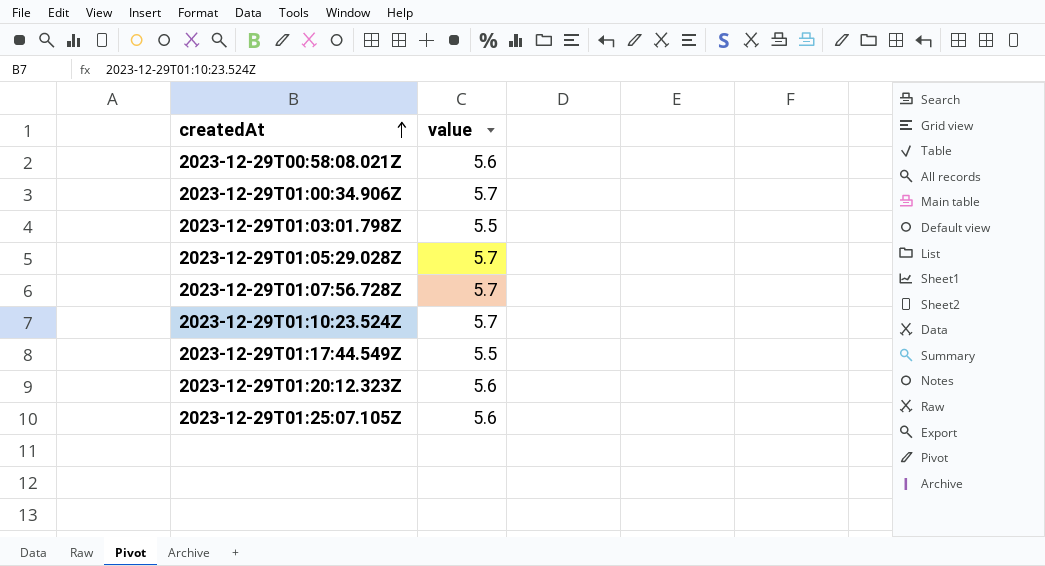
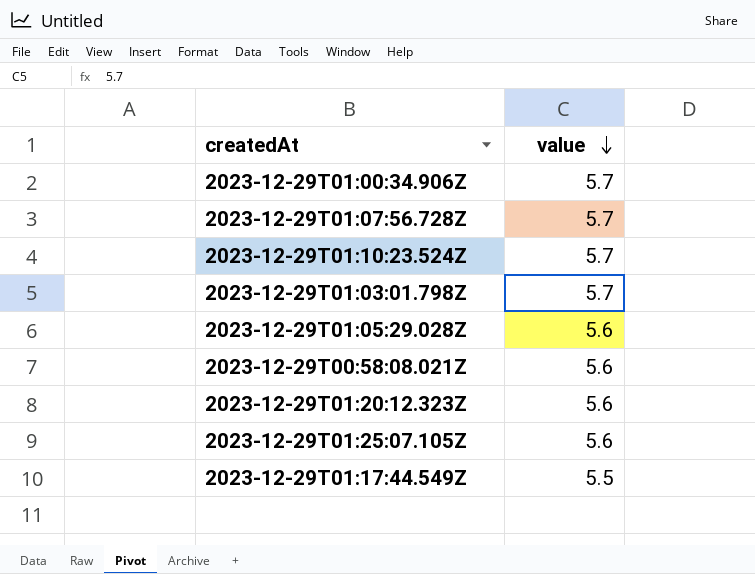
row order: createdAt ascending -> value descending
2023-12-29T01:03:01.798Z | value: 5.5 -> 5.7
2023-12-29T01:05:29.028Z | value: 5.7 -> 5.6

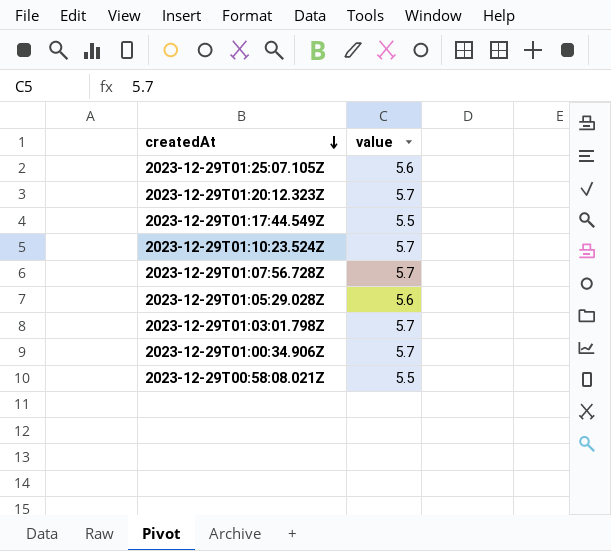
row order: value descending -> createdAt descending
2023-12-29T01:20:12.323Z | value: 5.6 -> 5.7
2023-12-29T00:58:08.021Z | value: 5.6 -> 5.5

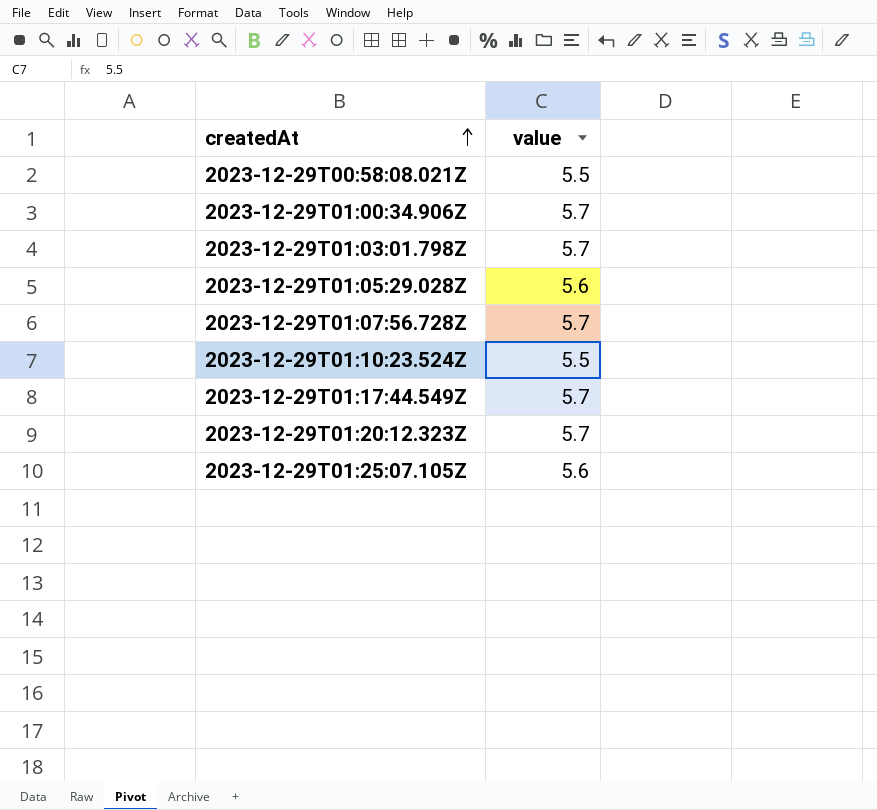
row order: createdAt descending -> createdAt ascending
2023-12-29T01:10:23.524Z | value: 5.7 -> 5.5
2023-12-29T01:17:44.549Z | value: 5.5 -> 5.7

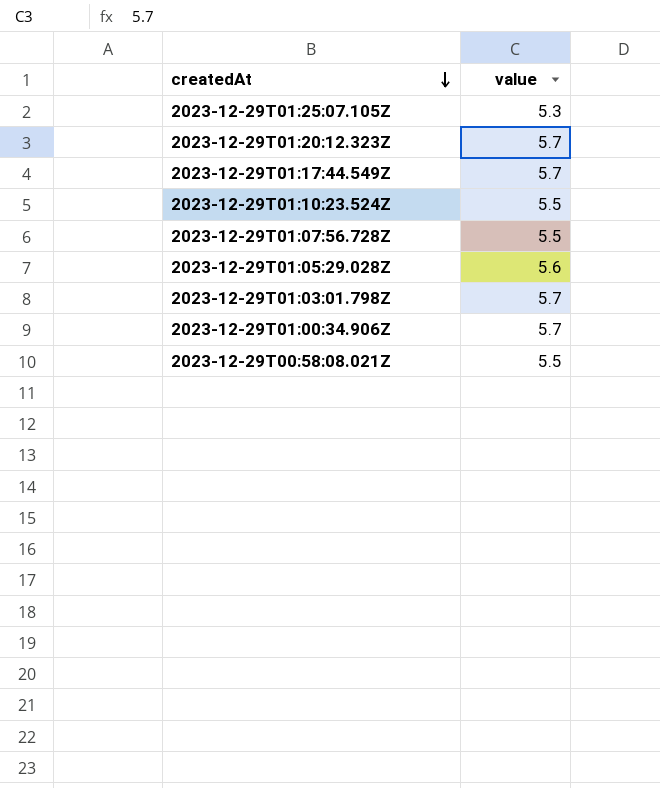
row order: createdAt ascending -> createdAt descending
2023-12-29T01:25:07.105Z | value: 5.6 -> 5.3
2023-12-29T01:07:56.728Z | value: 5.7 -> 5.5

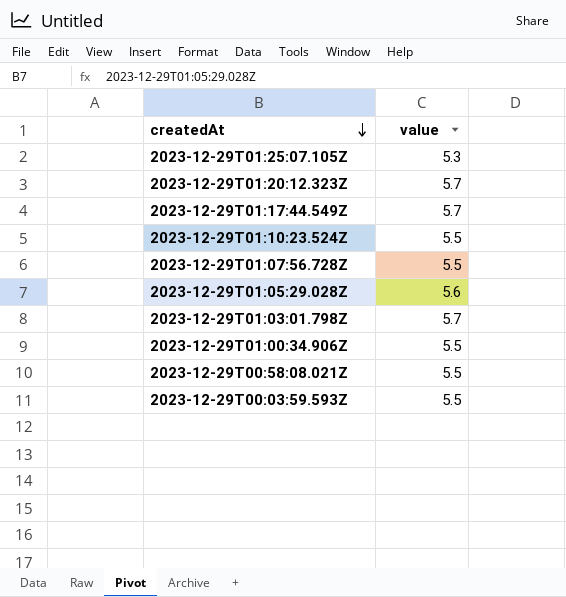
2023-12-29T01:00:34.906Z | value: 5.7 -> 5.5
row 2023-12-29T00:03:59.593Z: none -> 5.5

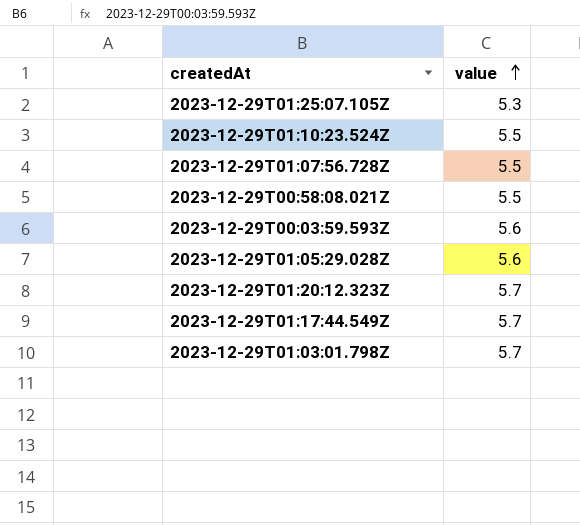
row order: createdAt descending -> value ascending
row 2023-12-29T01:00:34.906Z: 5.5 -> none
2023-12-29T00:03:59.593Z | value: 5.5 -> 5.6

